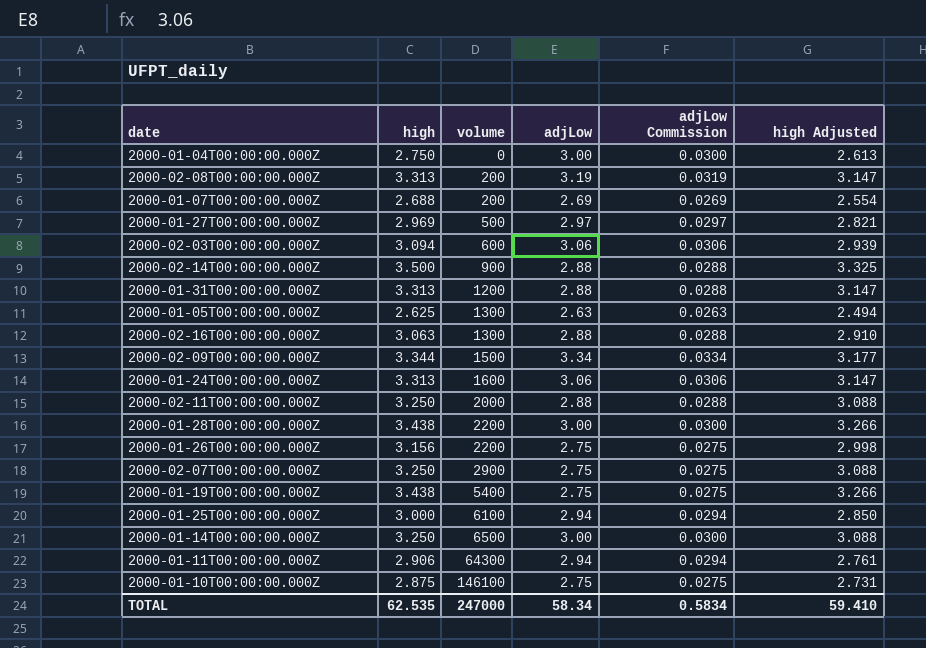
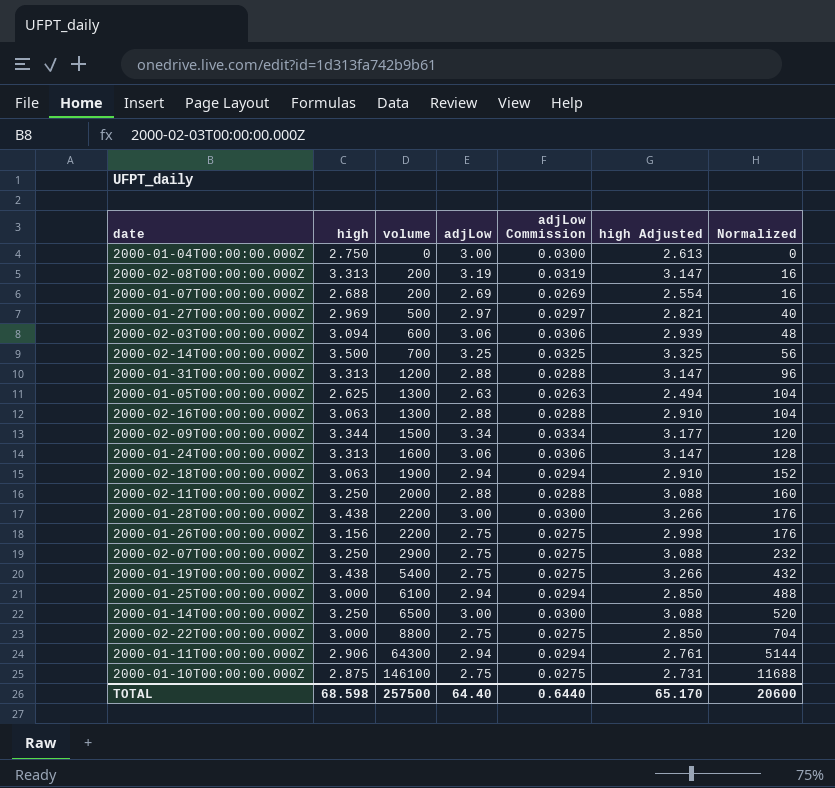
column Normalized | formula: none -> [volume] * 0.08
2000-02-14T00:00:00.000Z | volume: 900 -> 700
2000-02-14T00:00:00.000Z | adjLow: 2.88 -> 3.25
2000-02-14T00:00:00.000Z | adjLow Commission: 0.0288 -> 0.0325
row 2000-02-18T00:00:00.000Z: none -> 3.063 | 1900 | 2.94 | 0.0294 | 2.910 | 152
row 2000-02-22T00:00:00.000Z: none -> 3.000 | 8800 | 2.75 | 0.0275 | 2.850 | 704
TOTAL | high: 62.535 -> 68.598
TOTAL | volume: 247000 -> 257500
TOTAL | adjLow: 58.34 -> 64.40
TOTAL | adjLow Commission: 0.5834 -> 0.6440
TOTAL | high Adjusted: 59.410 -> 65.170

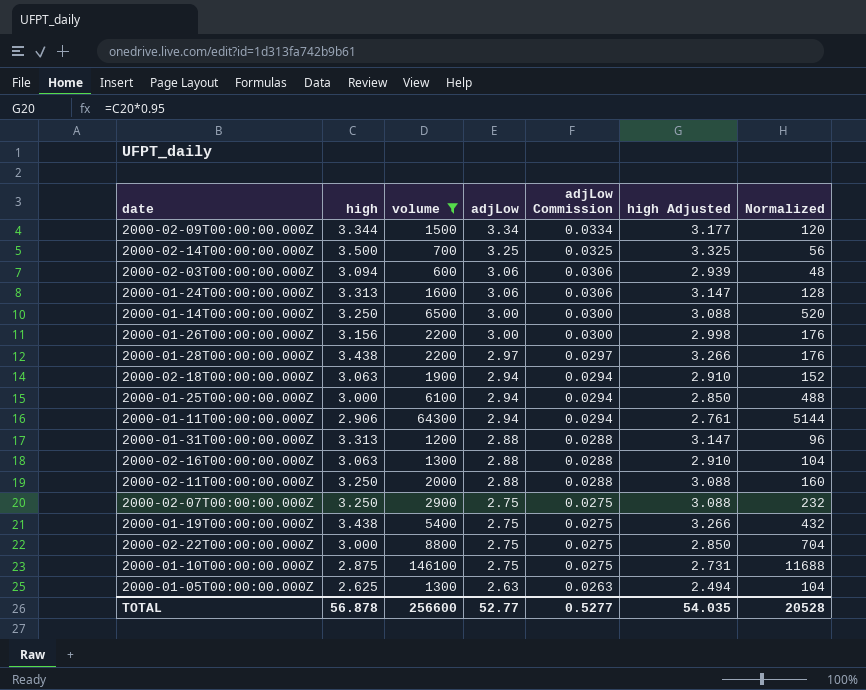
filter: none -> volume >= 600
row order: volume ascending -> adjLow descending
2000-01-26T00:00:00.000Z | adjLow: 2.75 -> 3.00
2000-01-26T00:00:00.000Z | adjLow Commission: 0.0275 -> 0.0300
2000-01-28T00:00:00.000Z | adjLow: 3.00 -> 2.97
2000-01-28T00:00:00.000Z | adjLow Commission: 0.0300 -> 0.0297
TOTAL | high: 68.598 -> 56.878
TOTAL | volume: 257500 -> 256600
TOTAL | adjLow: 64.40 -> 52.77
TOTAL | adjLow Commission: 0.6440 -> 0.5277
TOTAL | high Adjusted: 65.170 -> 54.035
TOTAL | Normalized: 20600 -> 20528

